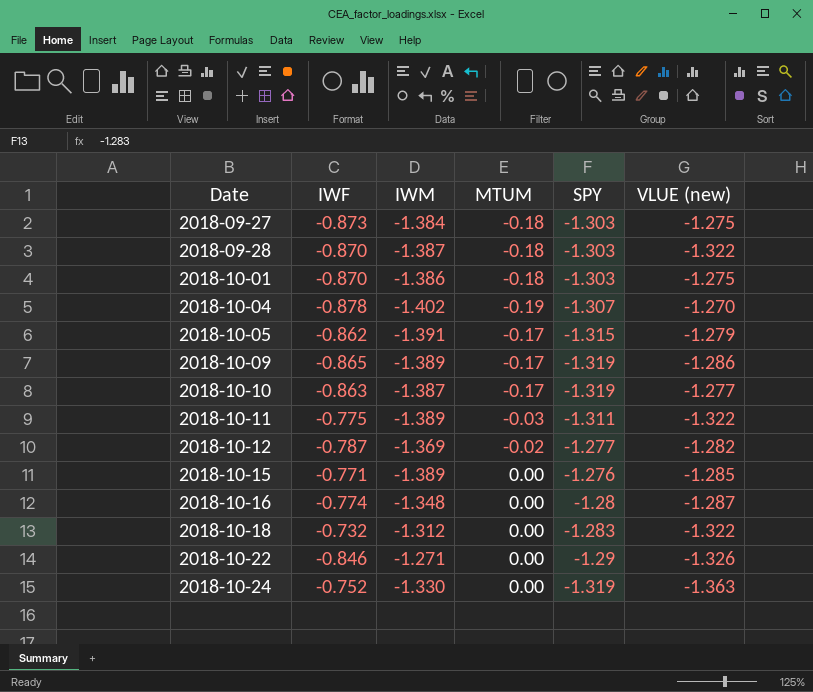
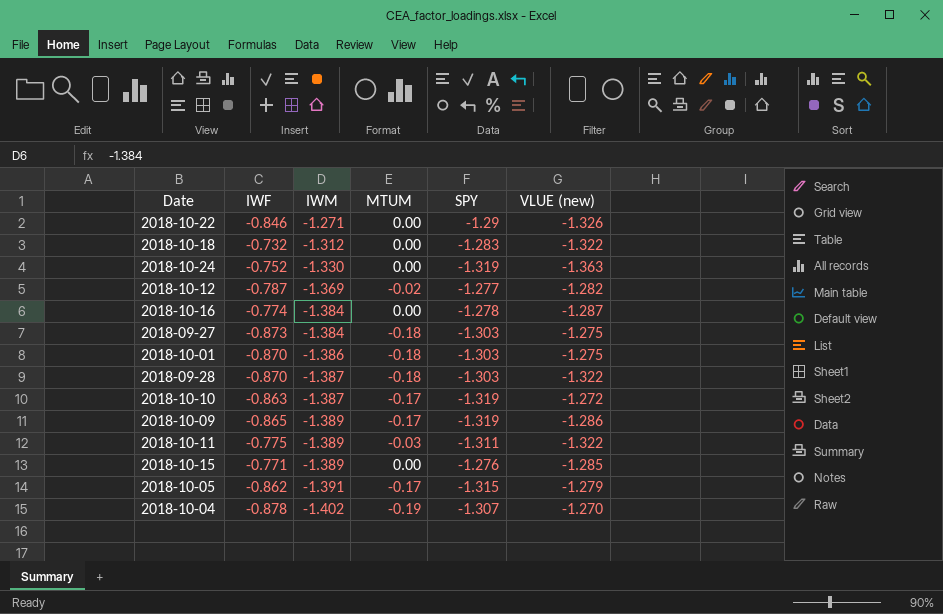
row order: Date ascending -> IWM descending
2018-10-16 | IWM: -1.348 -> -1.384
2018-10-16 | SPY: -1.28 -> -1.278
2018-10-10 | VLUE (new): -1.277 -> -1.272

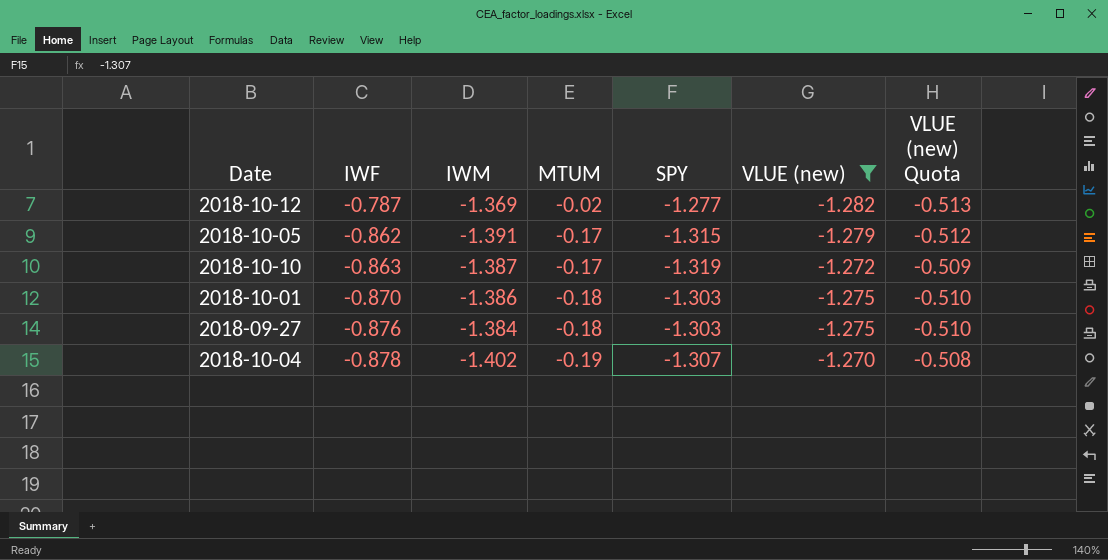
filter: none -> VLUE (new) >= -1.282
row order: IWM descending -> IWF descending
column VLUE (new) Quota | formula: none -> [VLUE (new)] * 0.4
2018-09-27 | IWF: -0.873 -> -0.876

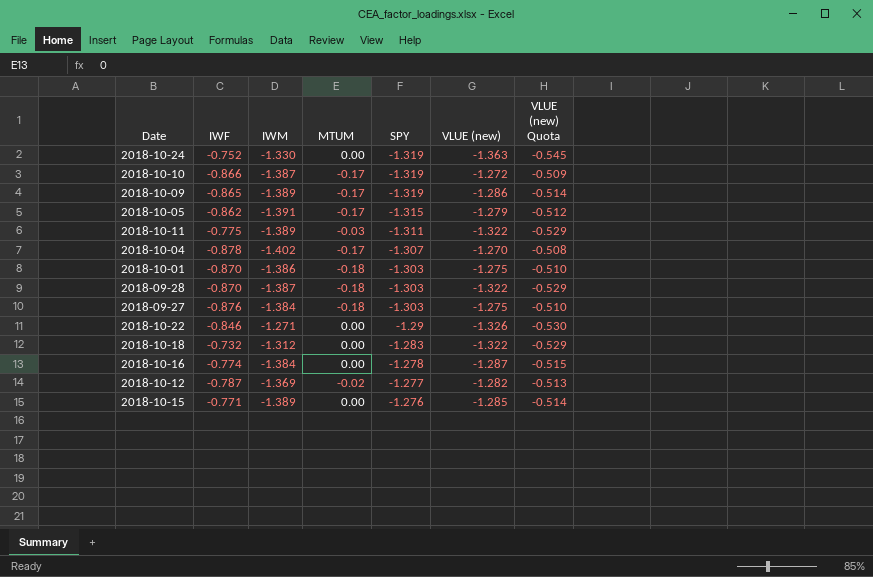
filter: VLUE (new) >= -1.282 -> none
row order: IWF descending -> SPY ascending
2018-10-10 | IWF: -0.863 -> -0.866
2018-10-04 | MTUM: -0.19 -> -0.17

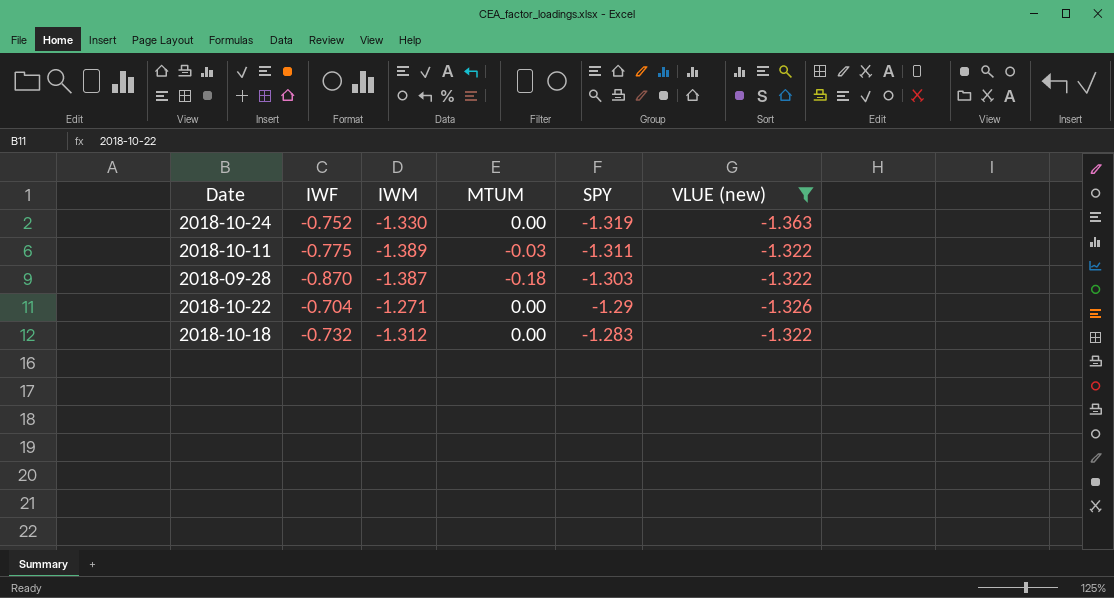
filter: none -> VLUE (new) <= -1.322
column VLUE (new) Quota | formula: [VLUE (new)] * 0.4 -> none
2018-10-22 | IWF: -0.846 -> -0.704

